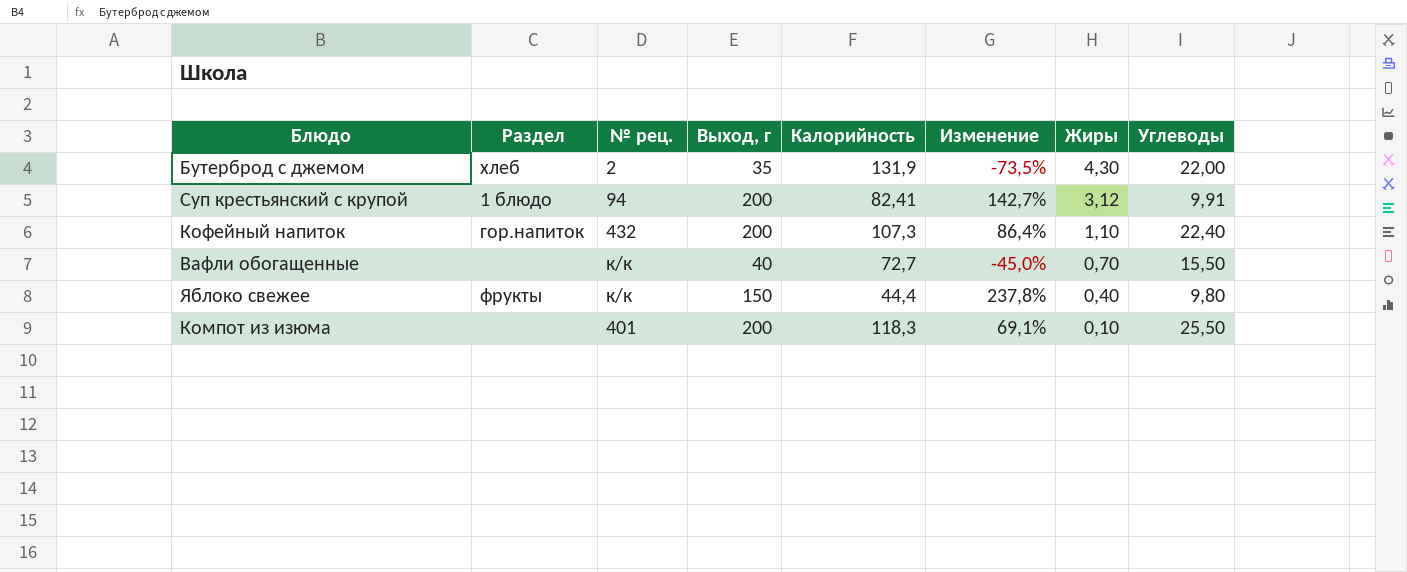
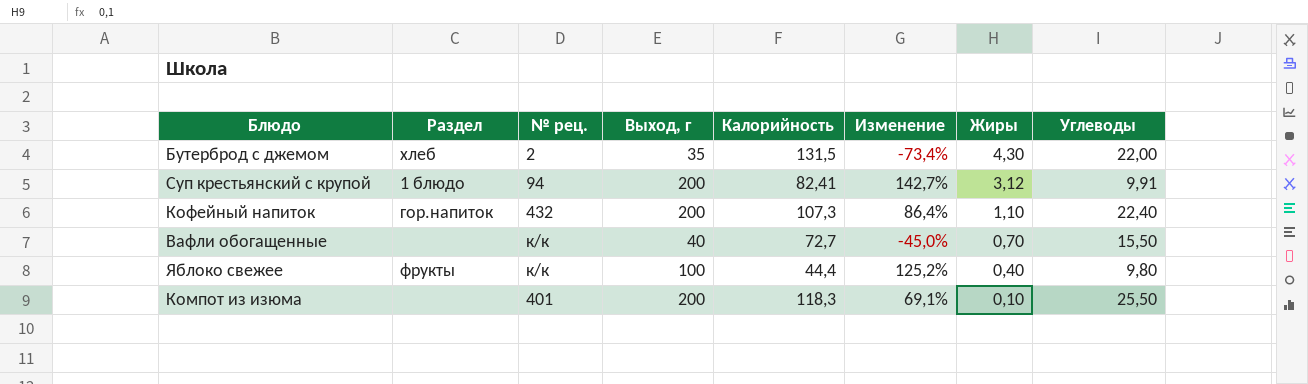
Бутерброд с джемом | Калорийность: 131,9 -> 131,5
Бутерброд с джемом | Изменение: -73,5% -> -73,4%
Яблоко свежее | Выход, г: 150 -> 100
Яблоко свежее | Изменение: 237,8% -> 125,2%

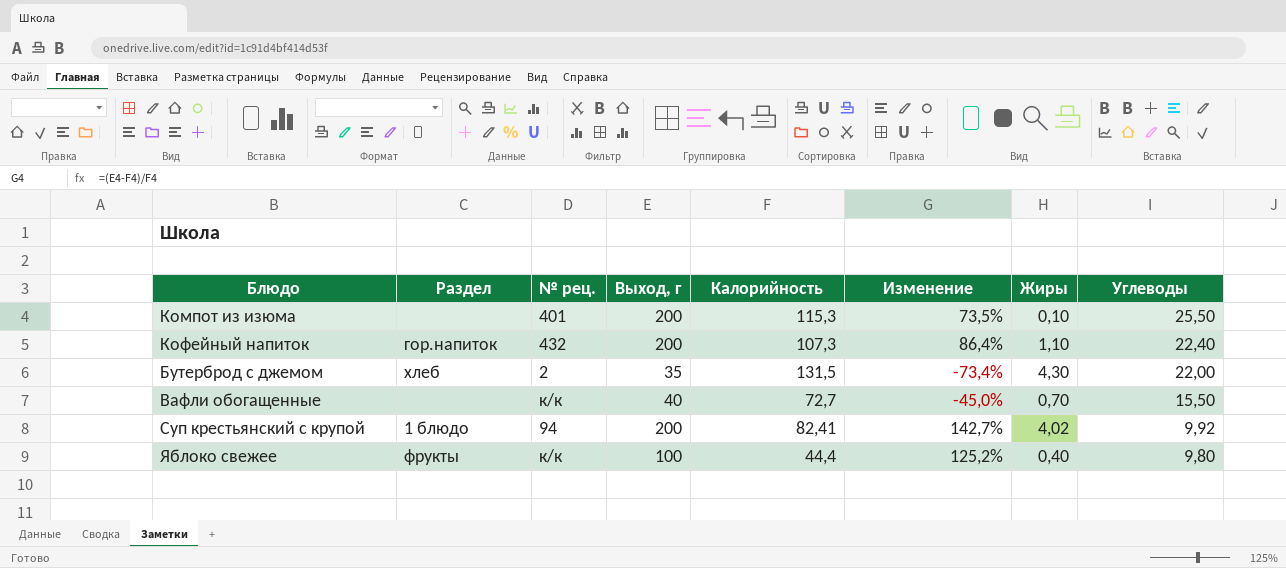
row order: Жиры descending -> Углеводы descending
Компот из изюма | Калорийность: 118,3 -> 115,3
Компот из изюма | Изменение: 69,1% -> 73,5%
Суп крестьянский с крупой | Жиры: 3,12 -> 4,02
Суп крестьянский с крупой | Углеводы: 9,91 -> 9,92

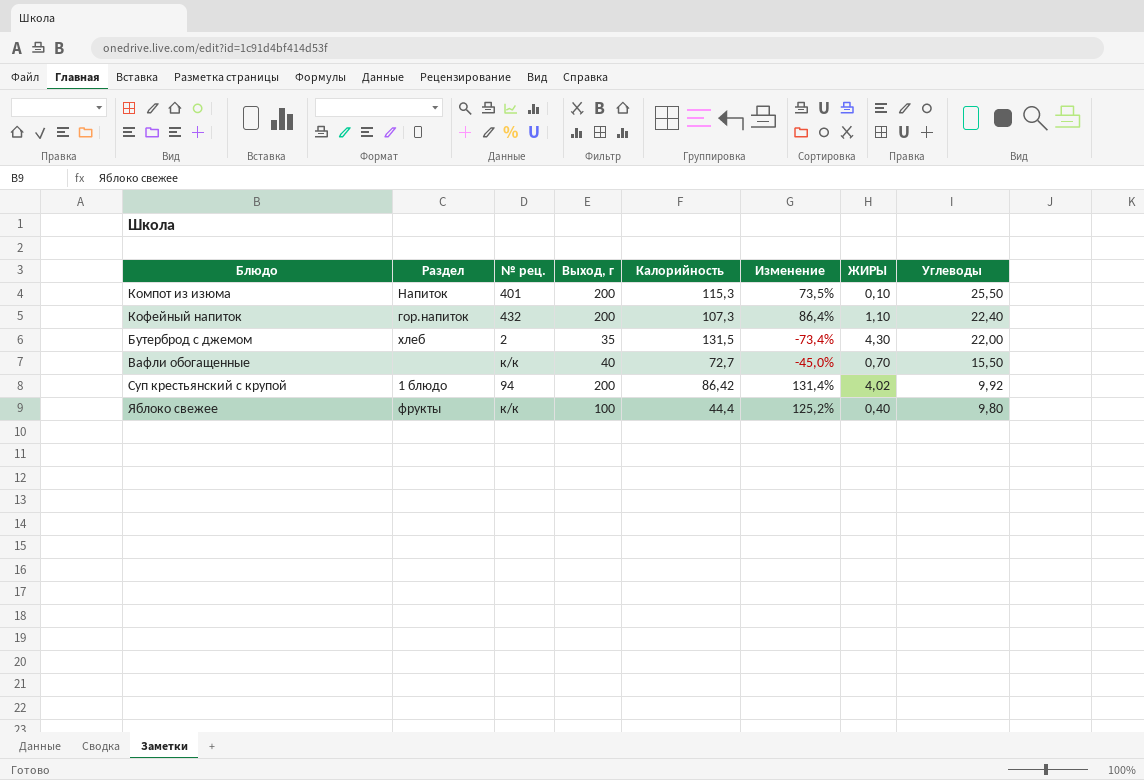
column name: Жиры -> ЖИРЫ
Компот из изюма | Раздел: none -> Напиток
Суп крестьянский с крупой | Калорийность: 82,41 -> 86,42
Суп крестьянский с крупой | Изменение: 142,7% -> 131,4%

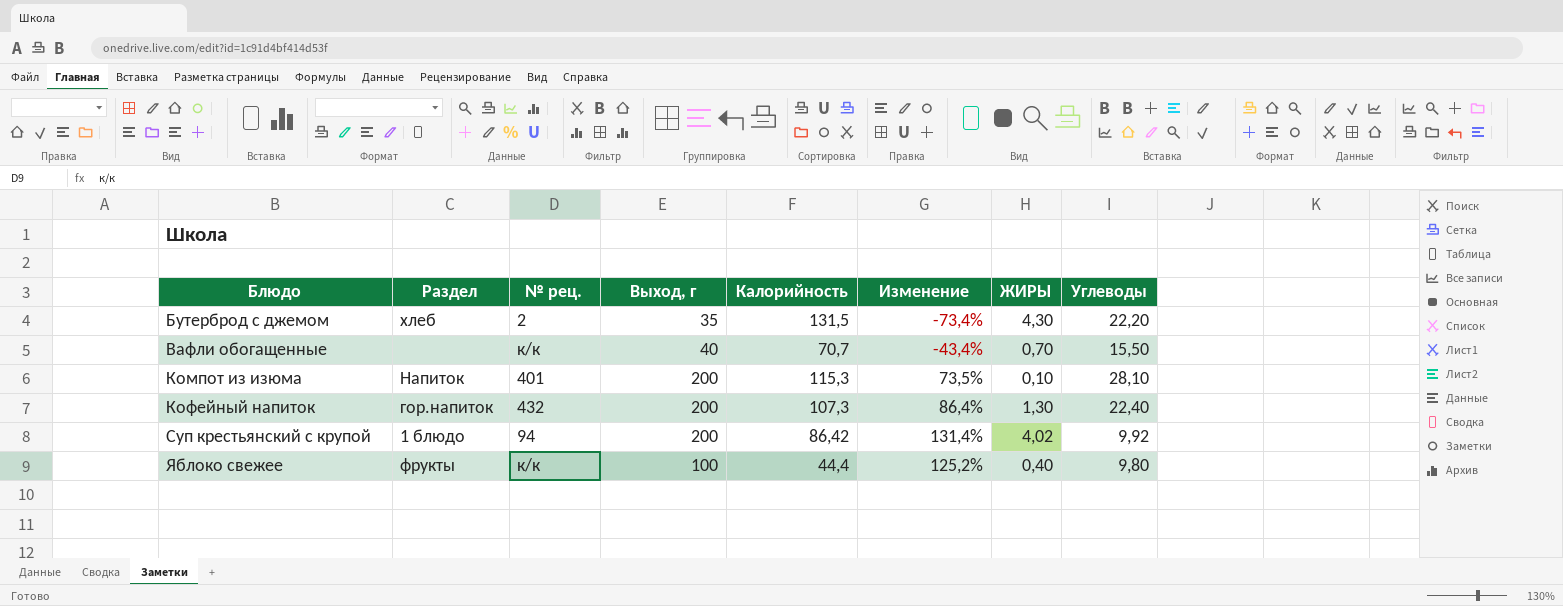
row order: Углеводы descending -> Блюдо ascending
Бутерброд с джемом | Углеводы: 22,00 -> 22,20
Вафли обогащенные | Калорийность: 72,7 -> 70,7
Вафли обогащенные | Изменение: -45,0% -> -43,4%
Компот из изюма | Углеводы: 25,50 -> 28,10
Кофейный напиток | ЖИРЫ: 1,10 -> 1,30

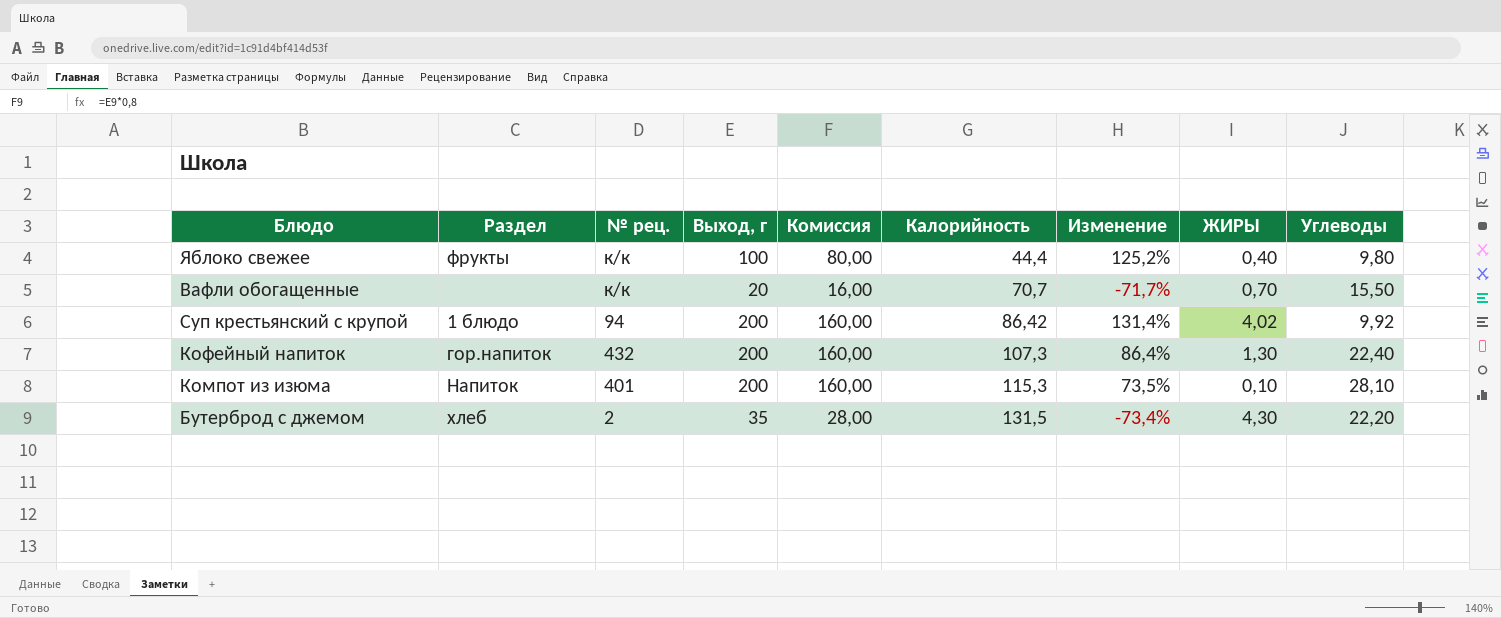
row order: Блюдо ascending -> Калорийность ascending
column Комиссия | formula: none -> [Выход, г] * 0,8
Вафли обогащенные | Выход, г: 40 -> 20
Вафли обогащенные | Изменение: -43,4% -> -71,7%

